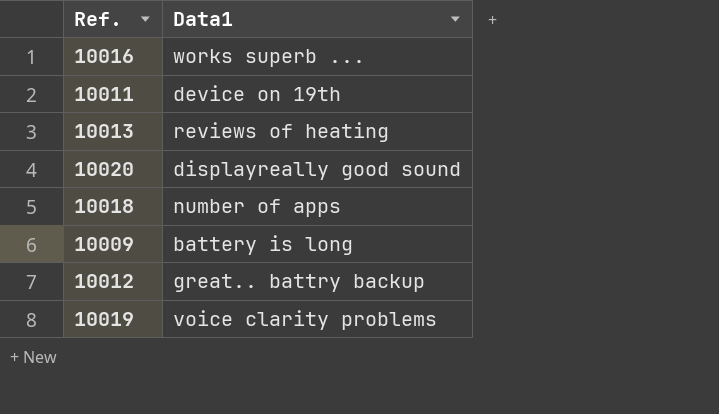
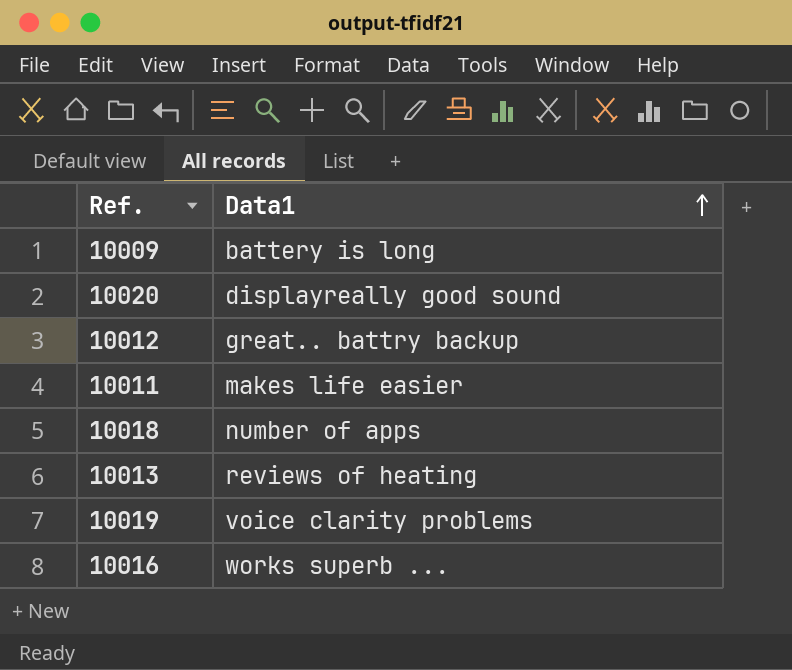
row order: none -> Data1 ascending
10011 | Data1: device on 19th -> makes life easier

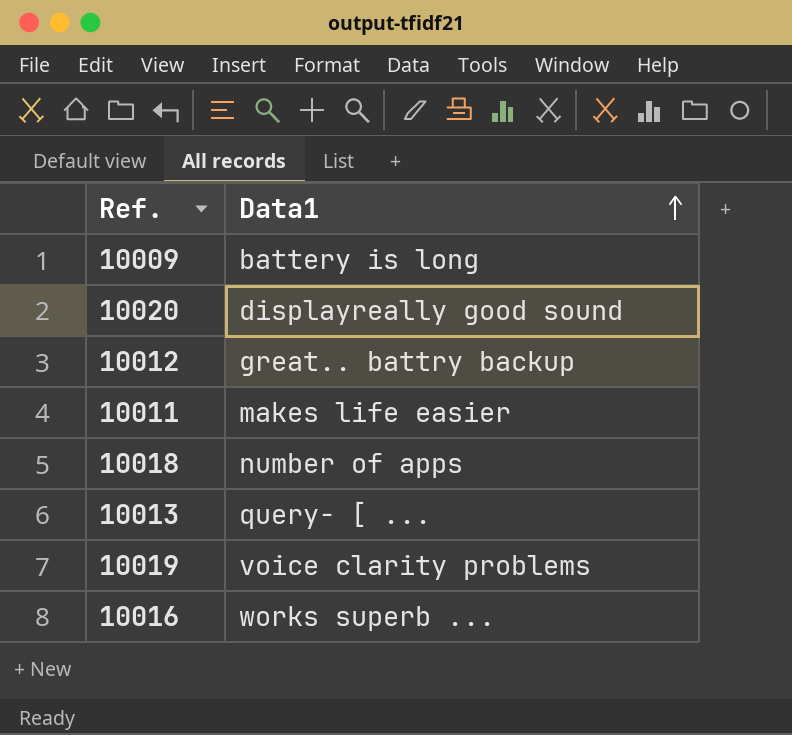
10013 | Data1: reviews of heating -> query- [ ...

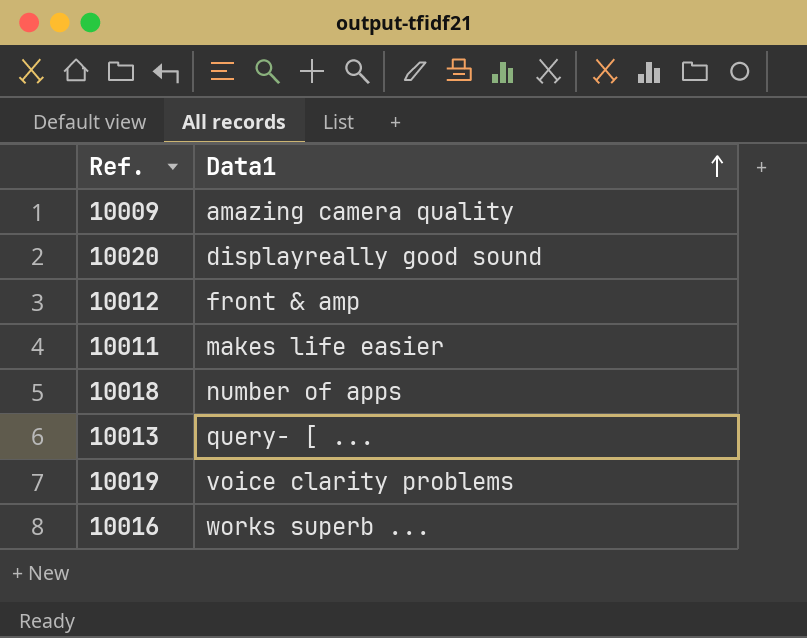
10009 | Data1: battery is long -> amazing camera quality
10012 | Data1: great.. battry backup -> front & amp

